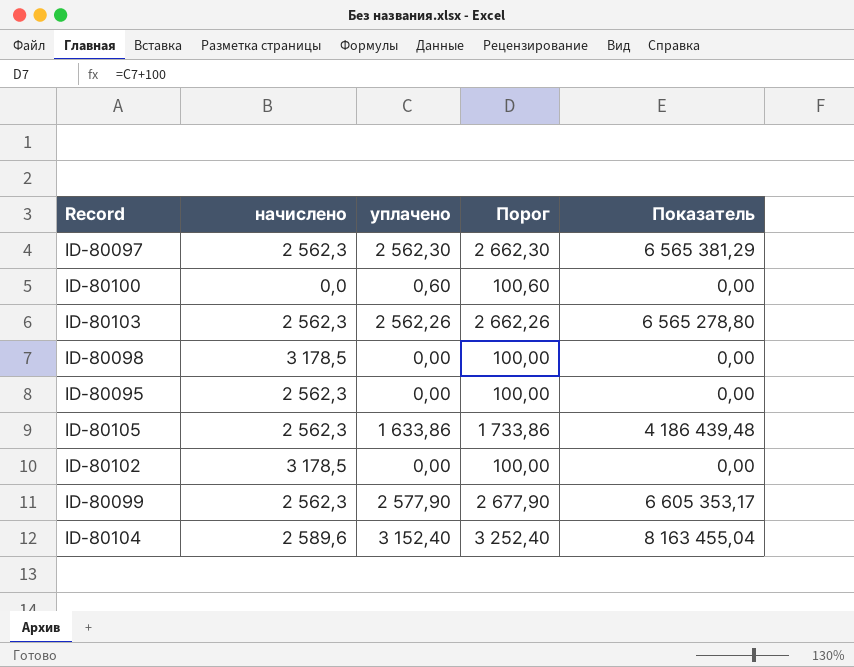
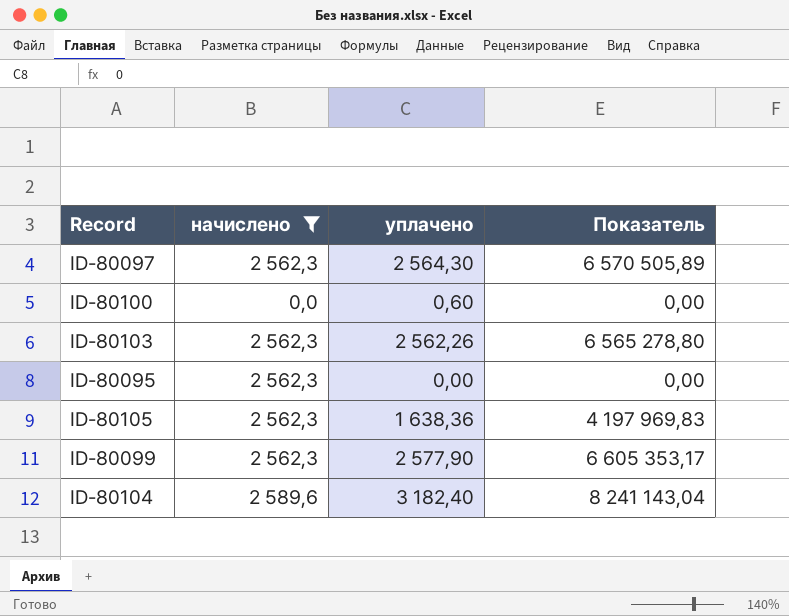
filter: none -> начислено != 3 178,5
column Порог | formula: [уплачено] + 100 -> none
ID-80097 | уплачено: 2 562,30 -> 2 564,30
ID-80097 | Показатель: 6 565 381,29 -> 6 570 505,89
ID-80105 | уплачено: 1 633,86 -> 1 638,36
ID-80105 | Показатель: 4 186 439,48 -> 4 197 969,83
ID-80104 | уплачено: 3 152,40 -> 3 182,40
ID-80104 | Показатель: 8 163 455,04 -> 8 241 143,04

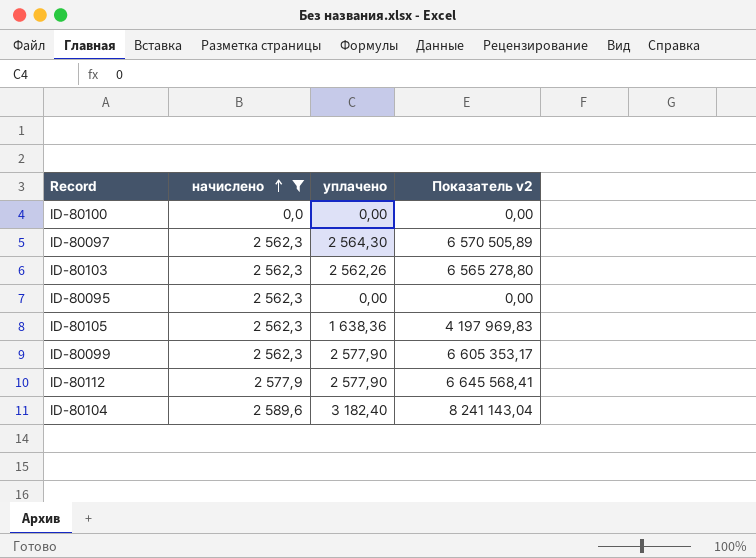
row order: none -> начислено ascending
column name: Показатель -> Показатель v2
ID-80100 | уплачено: 0,60 -> 0,00
row ID-80112: none -> 2 577,9 | 2 577,90 | 6 645 568,41

